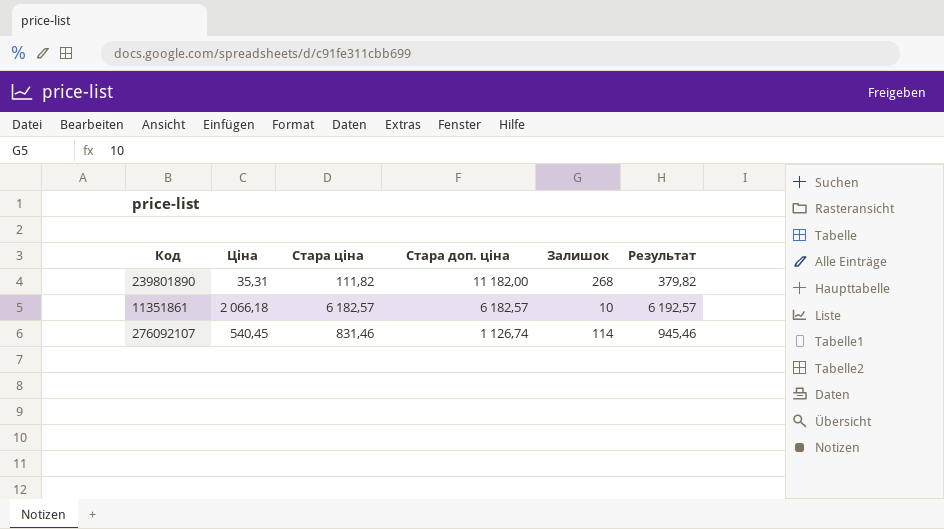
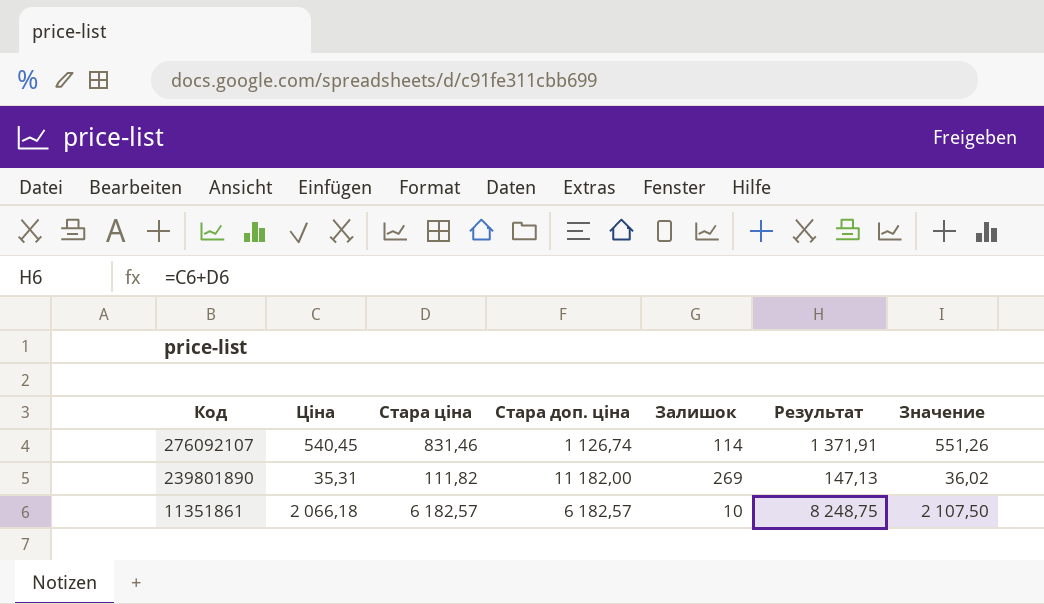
row order: Стара доп. ціна descending -> Код descending
column Результат | formula: [Стара ціна] + [Залишок] -> [Ціна] + [Стара ціна]
column Значение | formula: none -> [Ціна] * 1,02
239801890 | Залишок: 268 -> 269

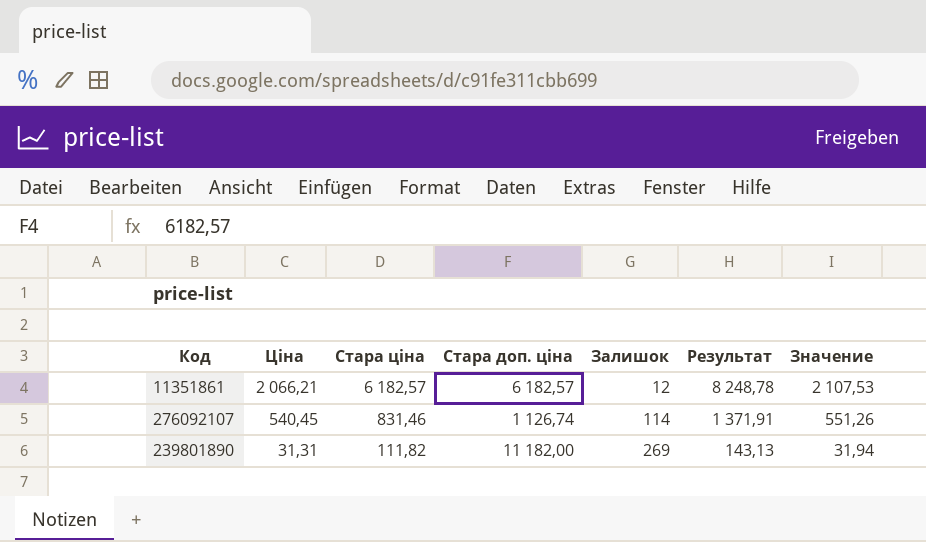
row order: Код descending -> Ціна descending
11351861 | Ціна: 2 066,18 -> 2 066,21
11351861 | Залишок: 10 -> 12
11351861 | Результат: 8 248,75 -> 8 248,78
11351861 | Значение: 2 107,50 -> 2 107,53
239801890 | Ціна: 35,31 -> 31,31
239801890 | Результат: 147,13 -> 143,13
239801890 | Значение: 36,02 -> 31,94

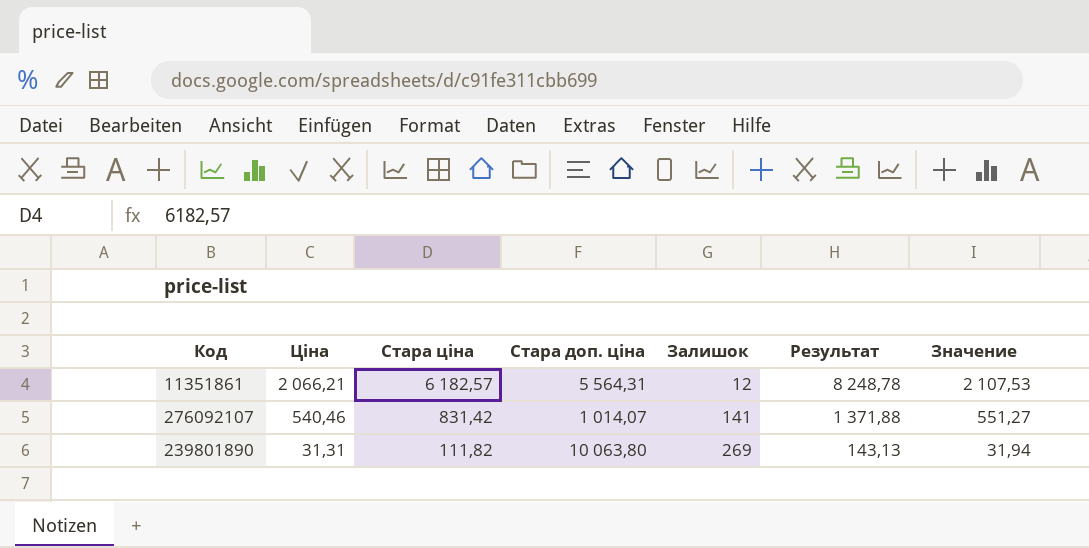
11351861 | Стара доп. ціна: 6 182,57 -> 5 564,31
276092107 | Ціна: 540,45 -> 540,46
276092107 | Стара ціна: 831,46 -> 831,42
276092107 | Стара доп. ціна: 1 126,74 -> 1 014,07
276092107 | Залишок: 114 -> 141
276092107 | Результат: 1 371,91 -> 1 371,88
276092107 | Значение: 551,26 -> 551,27
239801890 | Стара доп. ціна: 11 182,00 -> 10 063,80

